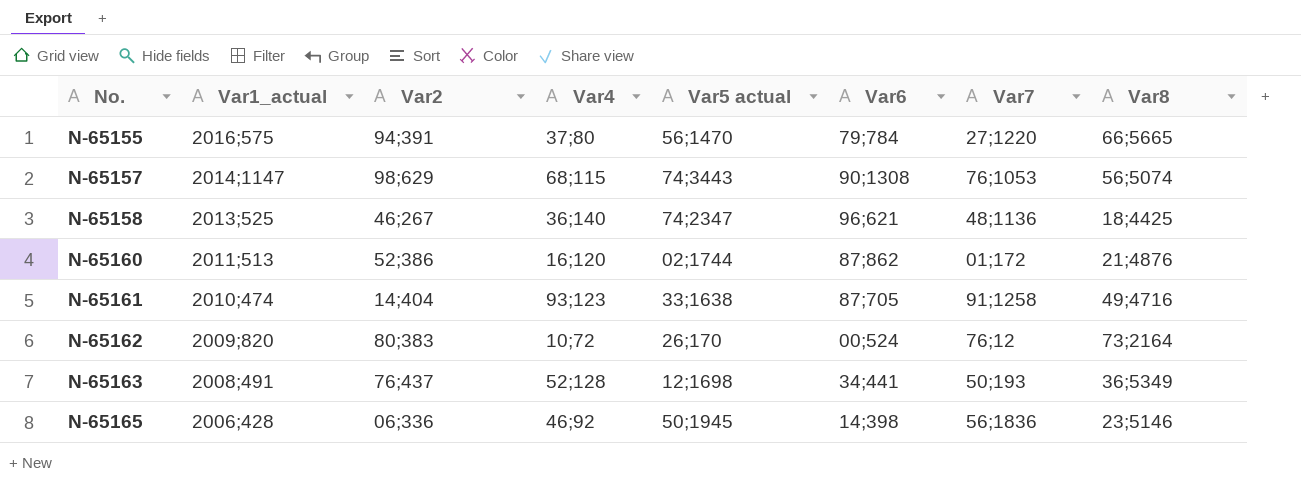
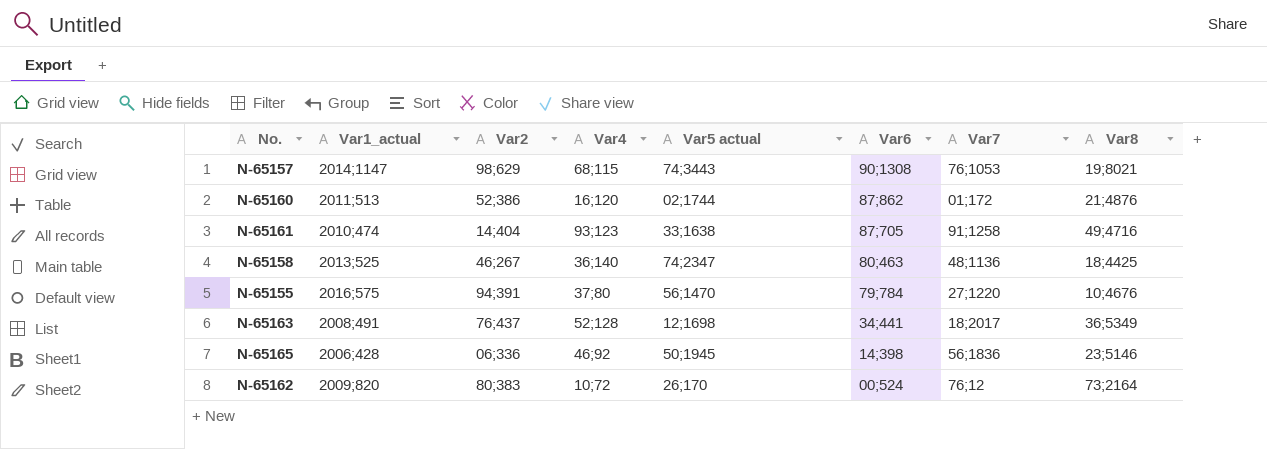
row order: No. ascending -> Var6 descending
N-65157 | Var8: 56;5074 -> 19;8021
N-65158 | Var6: 96;621 -> 80;463
N-65155 | Var8: 66;5665 -> 10;4676
N-65163 | Var7: 50;193 -> 18;2017

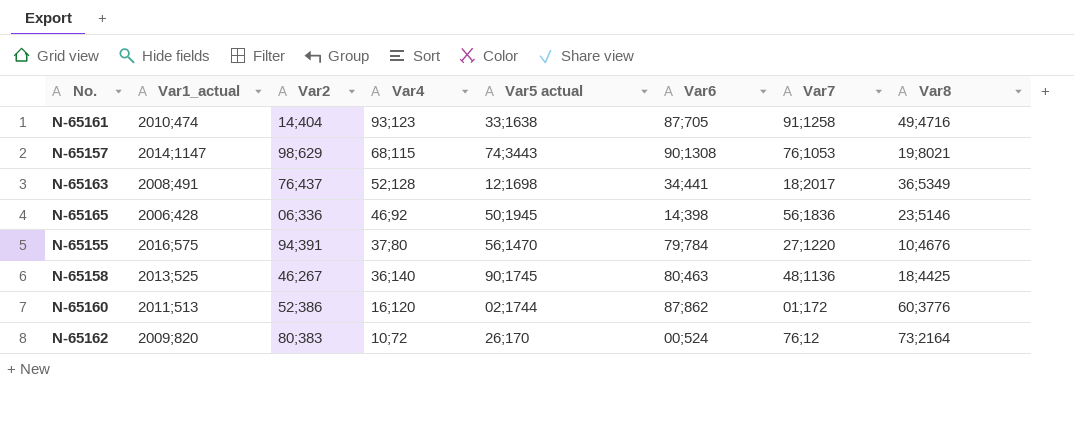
row order: Var6 descending -> Var4 descending
N-65158 | Var5 actual: 74;2347 -> 90;1745
N-65160 | Var8: 21;4876 -> 60;3776

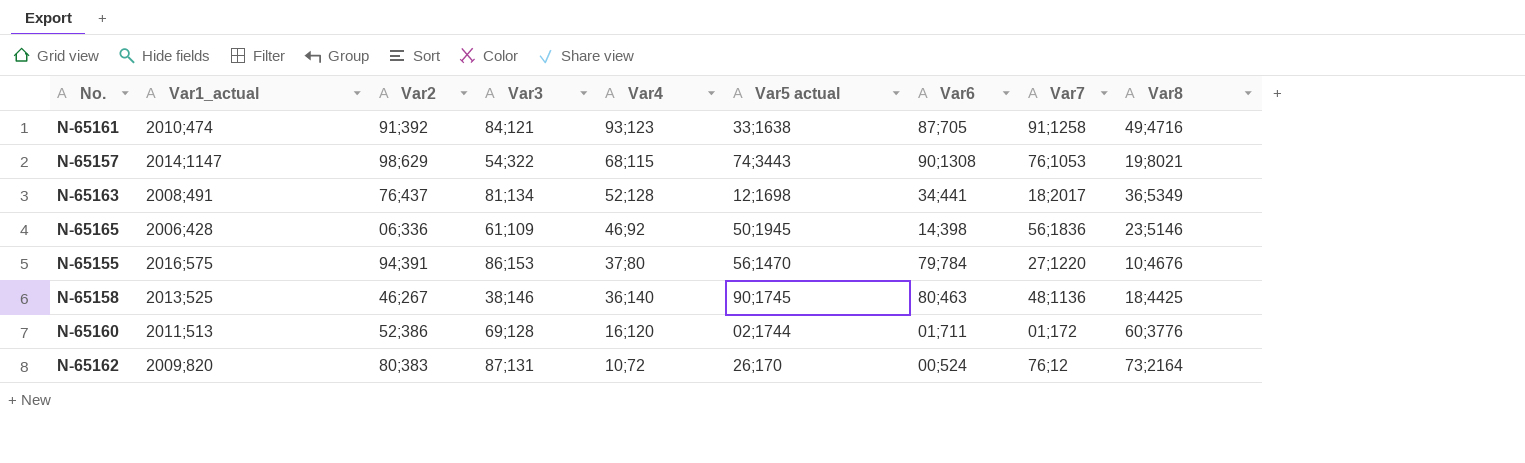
column Var3 | position: none -> 4
N-65161 | Var2: 14;404 -> 91;392
N-65160 | Var6: 87;862 -> 01;711

